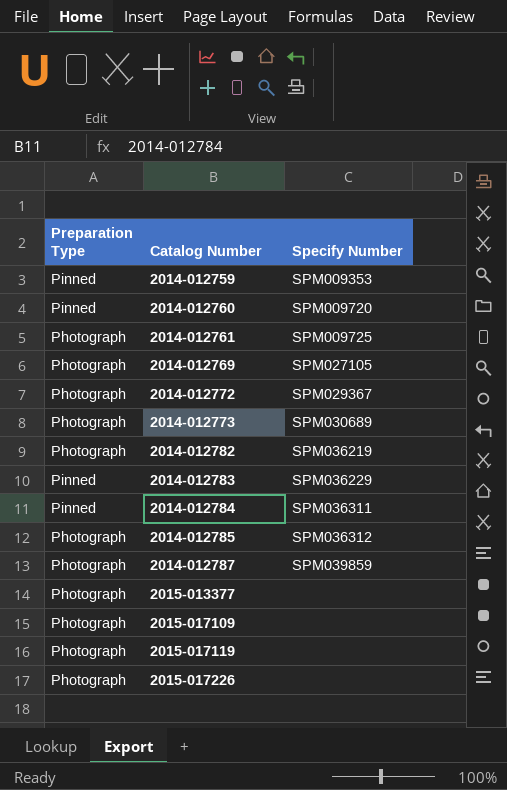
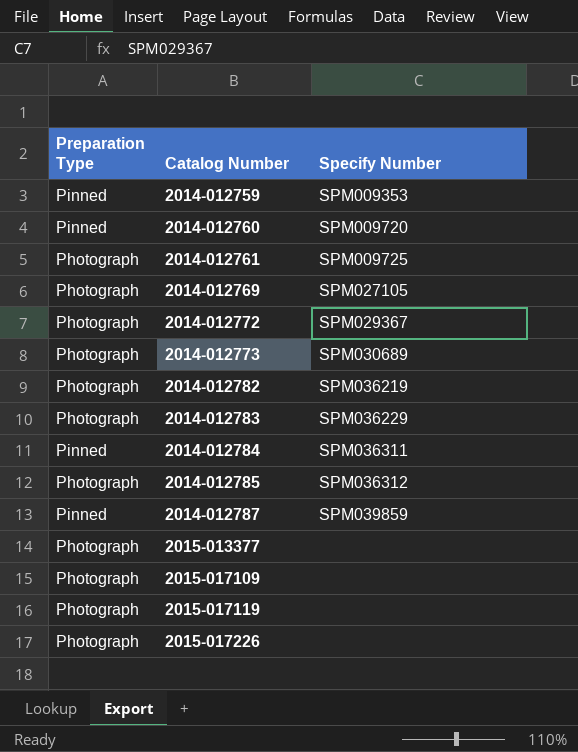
2014-012783 | Preparation Type: Pinned -> Photograph
2014-012787 | Preparation Type: Photograph -> Pinned

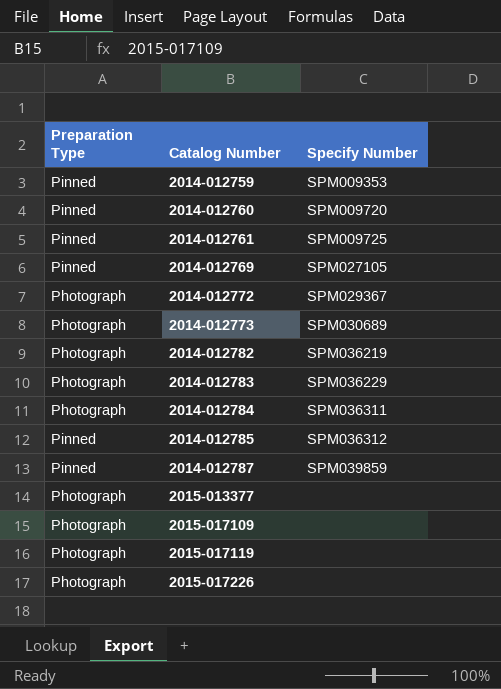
2014-012761 | Preparation Type: Photograph -> Pinned
2014-012769 | Preparation Type: Photograph -> Pinned
2014-012784 | Preparation Type: Pinned -> Photograph
2014-012785 | Preparation Type: Photograph -> Pinned

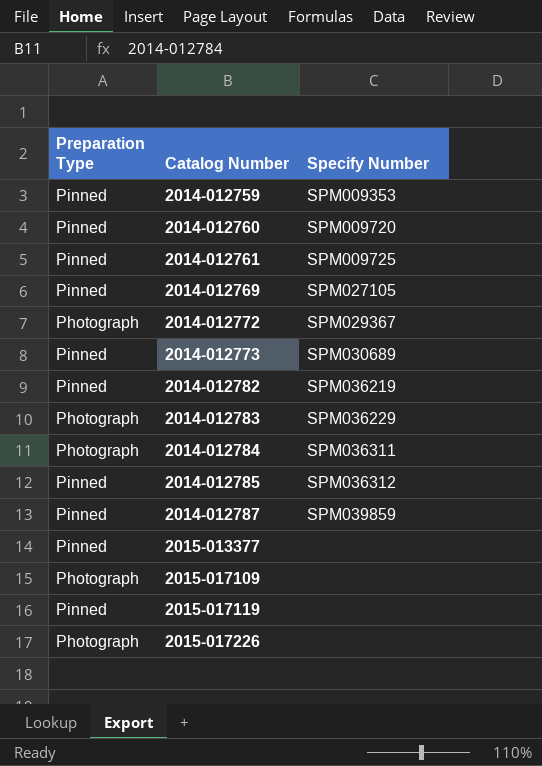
2014-012773 | Preparation Type: Photograph -> Pinned
2014-012782 | Preparation Type: Photograph -> Pinned
2015-013377 | Preparation Type: Photograph -> Pinned
2015-017119 | Preparation Type: Photograph -> Pinned

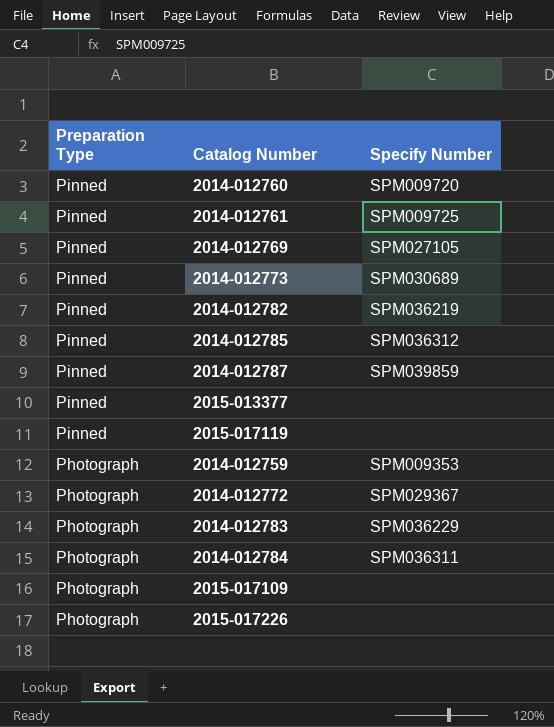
row order: Catalog Number ascending -> Preparation Type descending
2014-012759 | Preparation Type: Pinned -> Photograph

